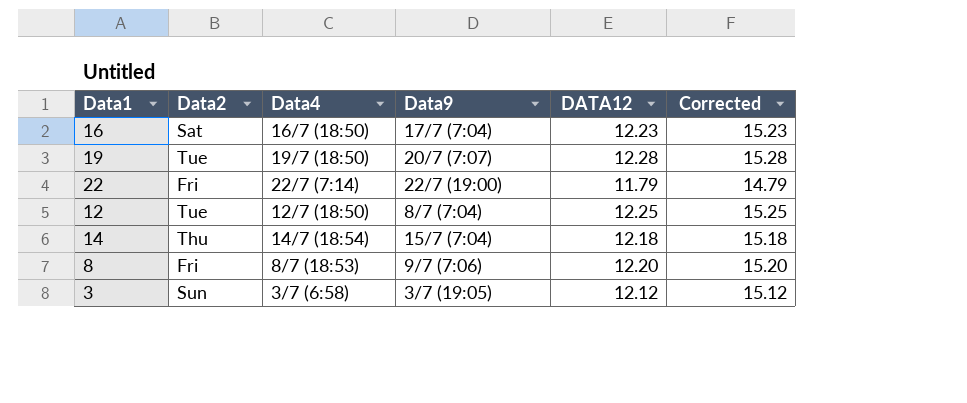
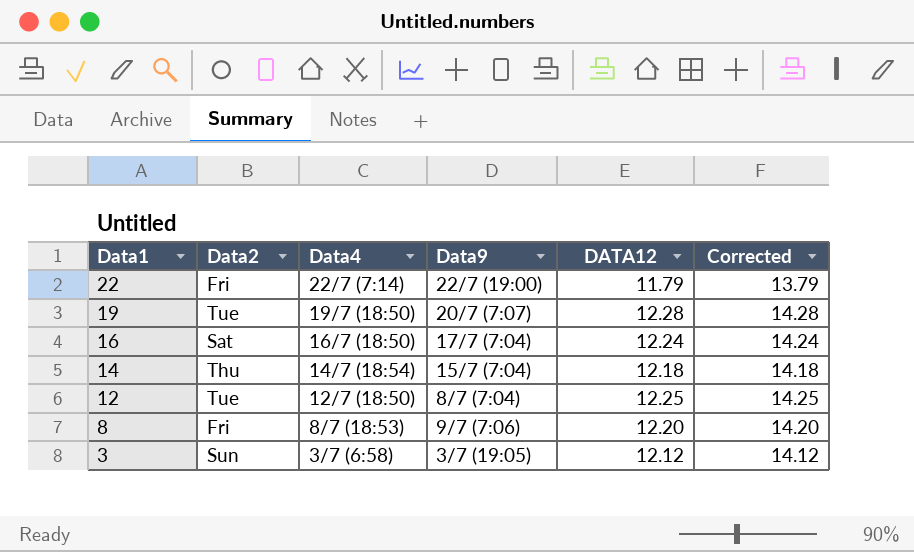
row order: none -> Data1 descending
column Corrected | formula: [DATA12] + 3 -> [DATA12] + 2
16 | DATA12: 12.23 -> 12.24

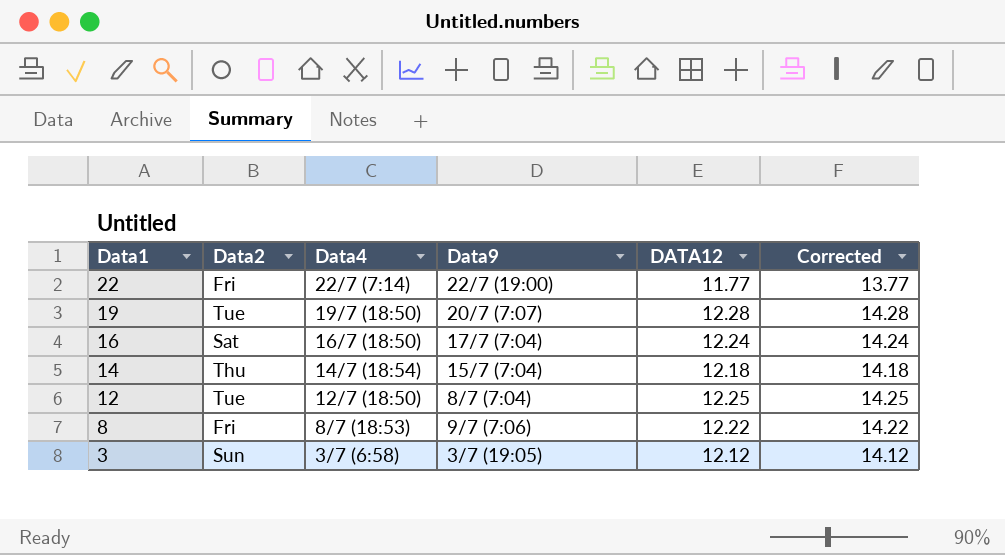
22 | DATA12: 11.79 -> 11.77
22 | Corrected: 13.79 -> 13.77
8 | DATA12: 12.20 -> 12.22
8 | Corrected: 14.20 -> 14.22

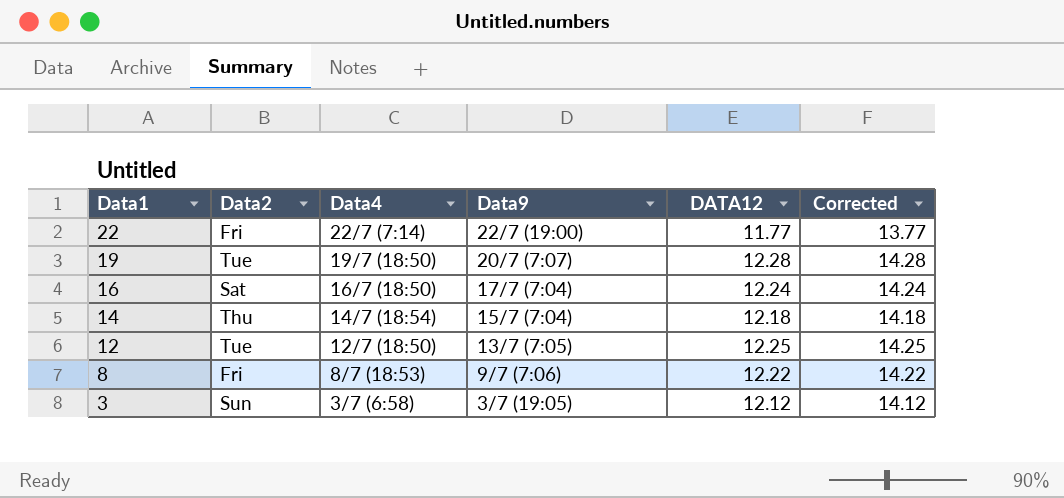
12 | Data9: 8/7 (7:04) -> 13/7 (7:05)

